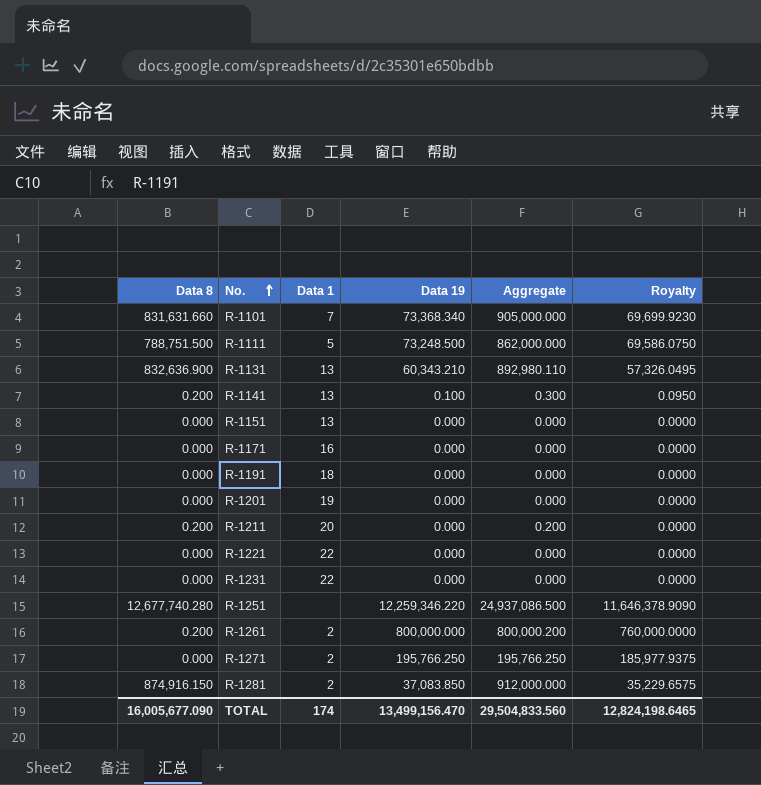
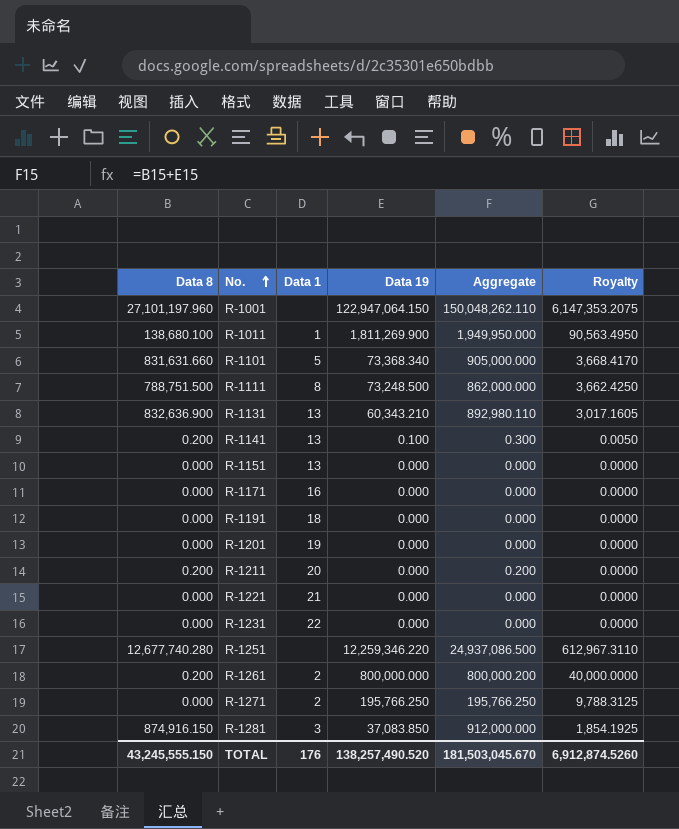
column Royalty | formula: [Data 19] * 0.95 -> [Data 19] * 0.05
row R-1001: none -> 27,101,197.960 | none | 122,947,064.150 | 150,048,262.110 | 6,147,353.2075
row R-1011: none -> 138,680.100 | 1 | 1,811,269.900 | 1,949,950.000 | 90,563.4950
R-1101 | Data 1: 7 -> 5
R-1111 | Data 1: 5 -> 8
R-1221 | Data 1: 22 -> 21
R-1281 | Data 1: 2 -> 3
TOTAL | Data 8: 16,005,677.090 -> 43,245,555.150
TOTAL | Data 1: 174 -> 176
TOTAL | Data 19: 13,499,156.470 -> 138,257,490.520
TOTAL | Aggregate: 29,504,833.560 -> 181,503,045.670
TOTAL | Royalty: 12,824,198.6465 -> 6,912,874.5260

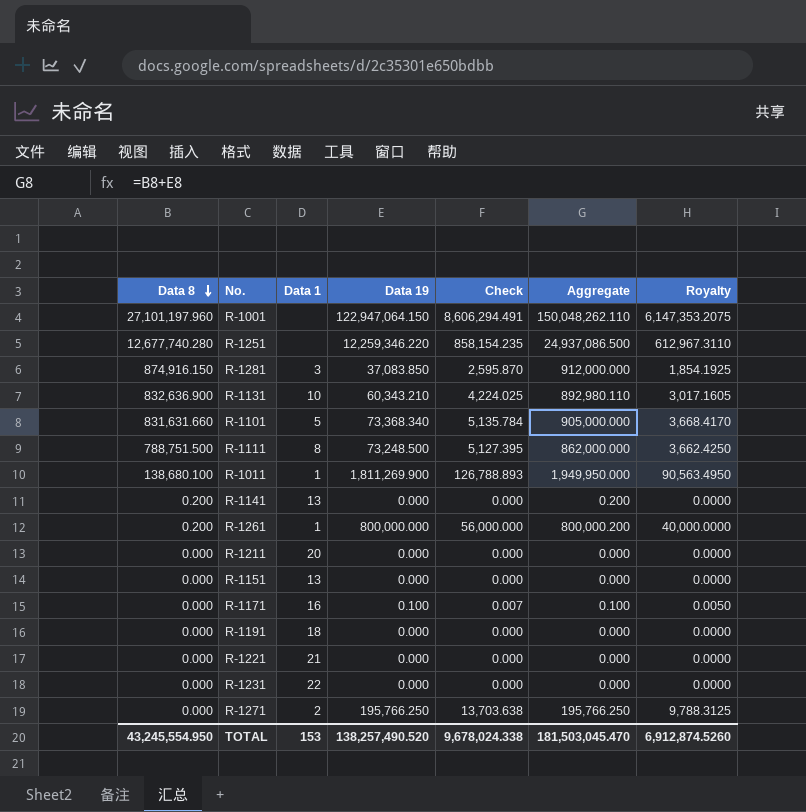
row order: No. ascending -> Data 8 descending
column Check | formula: none -> [Data 19] * 0.07
row R-1201: 0.000 | 19 | 0.000 | 0.000 | 0.0000 -> none
R-1131 | Data 1: 13 -> 10
R-1141 | Data 19: 0.100 -> 0.000
R-1141 | Aggregate: 0.300 -> 0.200
R-1141 | Royalty: 0.0050 -> 0.0000
R-1261 | Data 1: 2 -> 1
R-1211 | Data 8: 0.200 -> 0.000
R-1211 | Aggregate: 0.200 -> 0.000
R-1171 | Data 19: 0.000 -> 0.100
R-1171 | Aggregate: 0.000 -> 0.100
R-1171 | Royalty: 0.0000 -> 0.0050
TOTAL | Data 8: 43,245,555.150 -> 43,245,554.950
TOTAL | Data 1: 176 -> 153
TOTAL | Aggregate: 181,503,045.670 -> 181,503,045.470

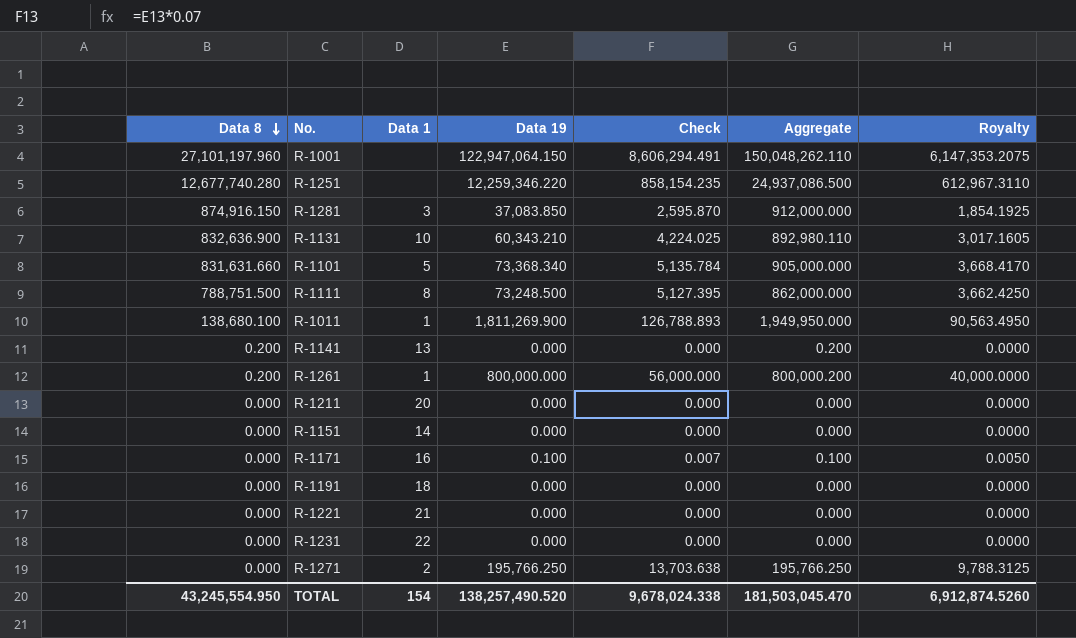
R-1151 | Data 1: 13 -> 14
TOTAL | Data 1: 153 -> 154

